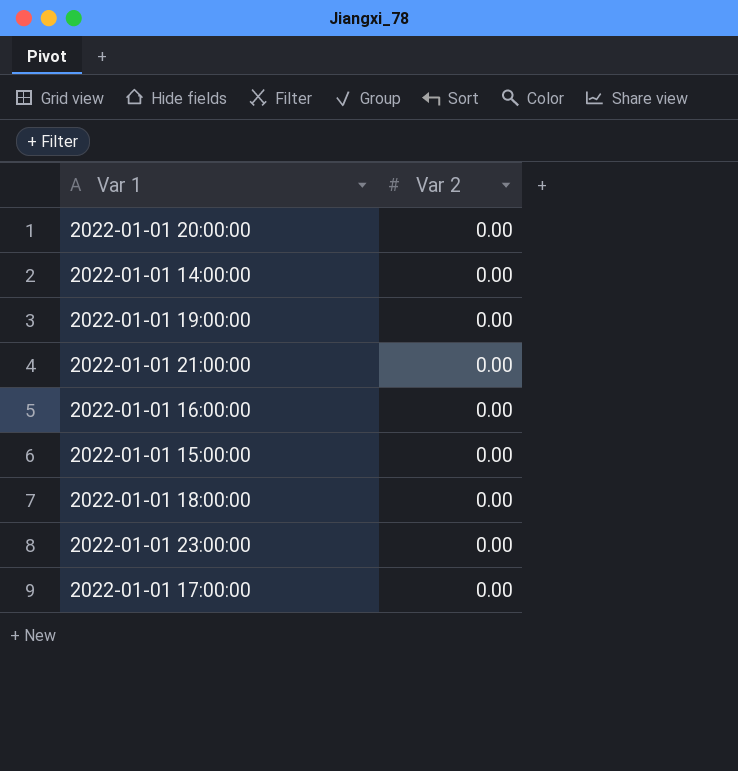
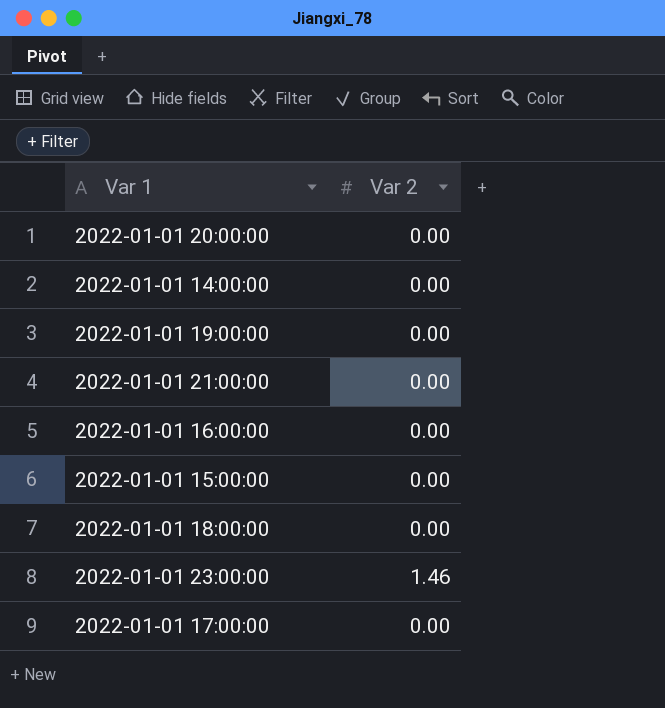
2022-01-01 23:00:00 | Var 2: 0.00 -> 1.46

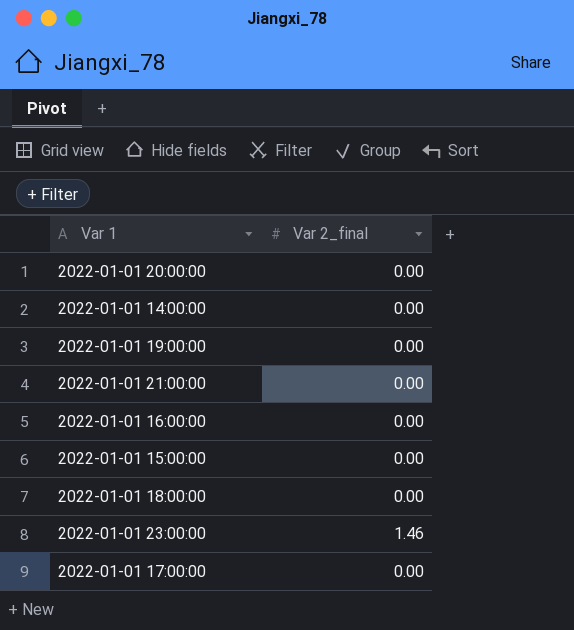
column name: Var 2 -> Var 2_final

